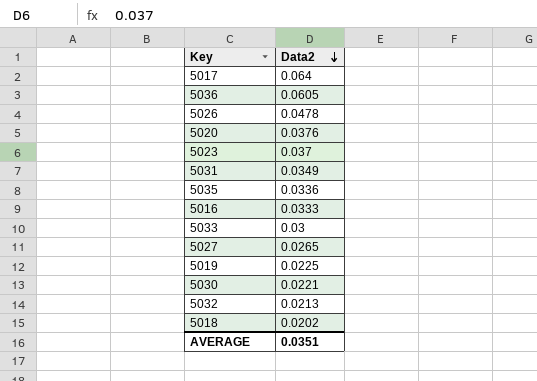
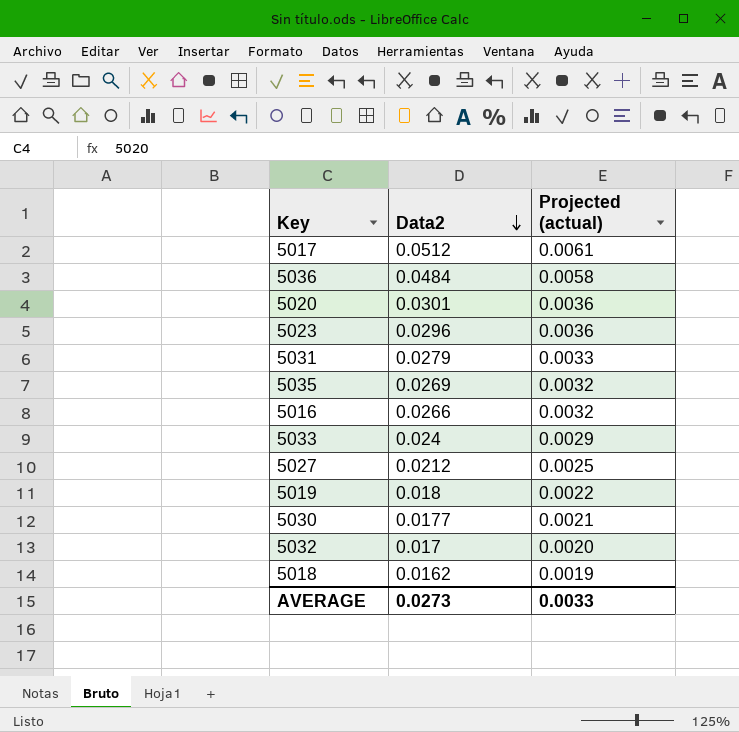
column Projected (actual) | formula: none -> [Data2] * 0.12
row 5026: 0.0478 -> none
5017 | Data2: 0.064 -> 0.0512
5036 | Data2: 0.0605 -> 0.0484
5020 | Data2: 0.0376 -> 0.0301
5023 | Data2: 0.037 -> 0.0296
5031 | Data2: 0.0349 -> 0.0279
5035 | Data2: 0.0336 -> 0.0269
5016 | Data2: 0.0333 -> 0.0266
5033 | Data2: 0.03 -> 0.024
5027 | Data2: 0.0265 -> 0.0212
5019 | Data2: 0.0225 -> 0.018
5030 | Data2: 0.0221 -> 0.0177
5032 | Data2: 0.0213 -> 0.017
5018 | Data2: 0.0202 -> 0.0162
AVERAGE | Data2: 0.0351 -> 0.0273

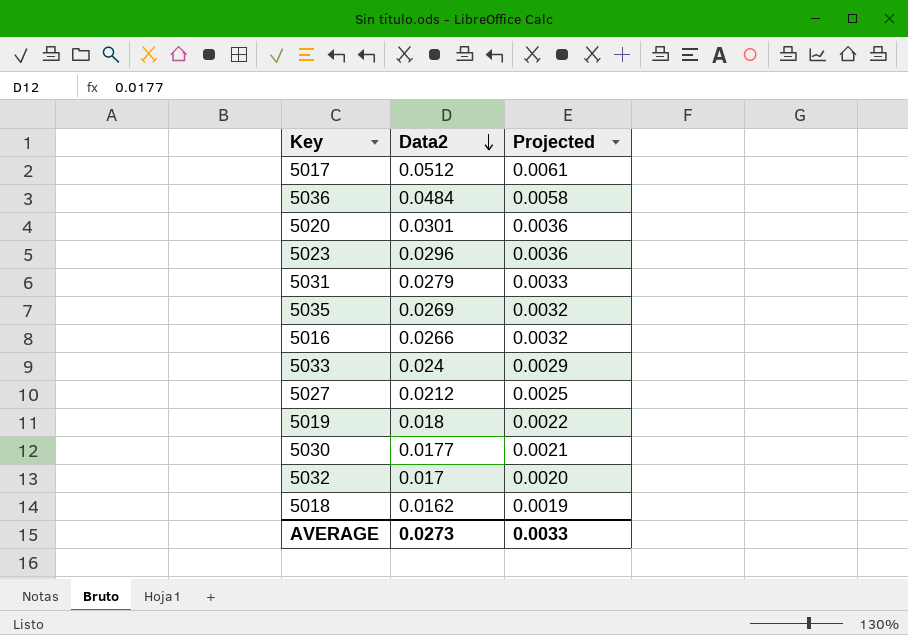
column name: Projected (actual) -> Projected

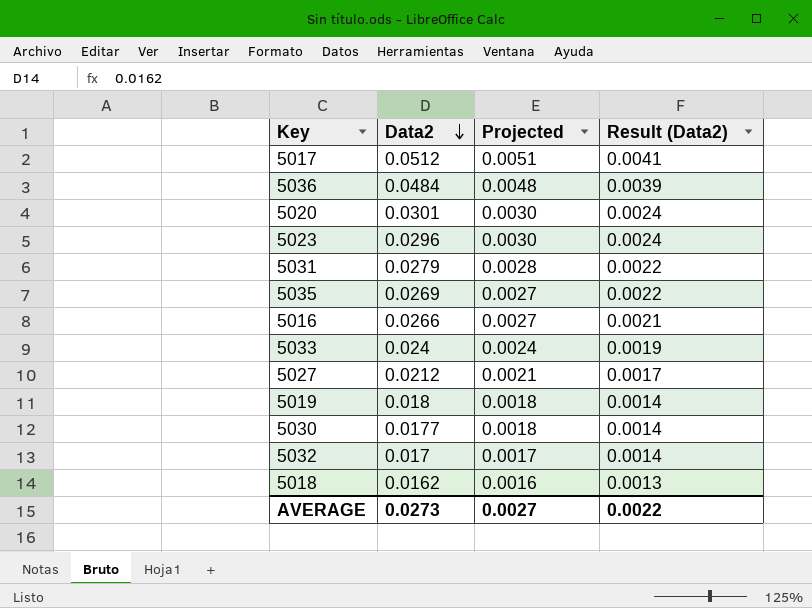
column Projected | formula: [Data2] * 0.12 -> [Data2] * 0.1
column Result (Data2) | formula: none -> [Data2] * 0.08
AVERAGE | Projected: 0.0033 -> 0.0027

